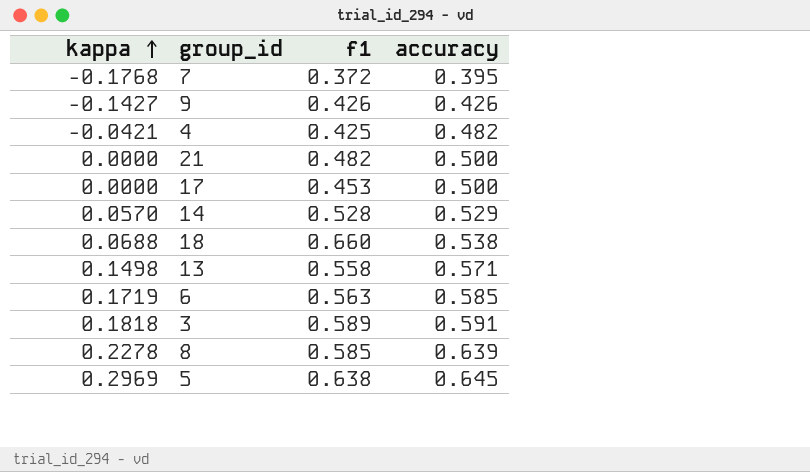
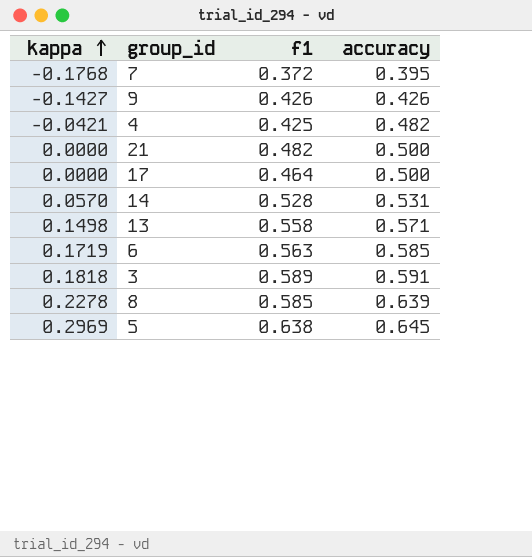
row 18: 0.0688 | 0.660 | 0.538 -> none
17 | f1: 0.453 -> 0.464
14 | accuracy: 0.529 -> 0.531

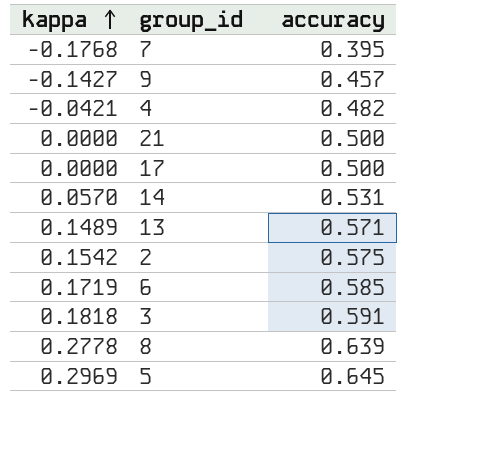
column f1 | position: 3 -> none
9 | accuracy: 0.426 -> 0.457
13 | kappa: 0.1498 -> 0.1489
row 2: none -> 0.1542 | 0.575
8 | kappa: 0.2278 -> 0.2778

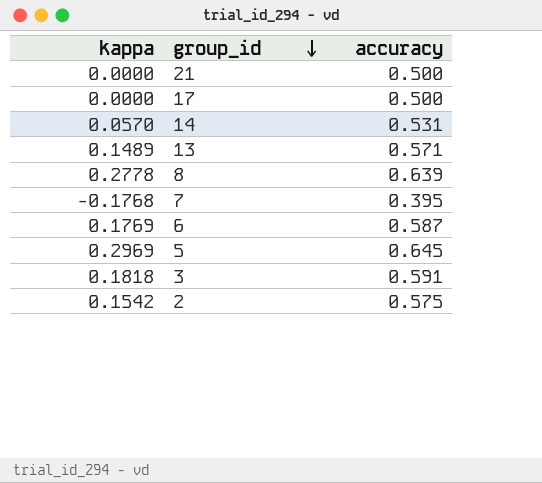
row order: kappa ascending -> group_id descending
row 9: -0.1427 | 0.457 -> none
row 4: -0.0421 | 0.482 -> none
6 | kappa: 0.1719 -> 0.1769
6 | accuracy: 0.585 -> 0.587

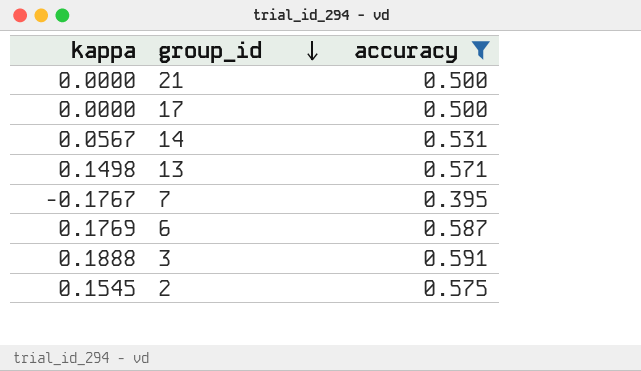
filter: none -> accuracy <= 0.591
14 | kappa: 0.0570 -> 0.0567
13 | kappa: 0.1489 -> 0.1498
7 | kappa: -0.1768 -> -0.1767
3 | kappa: 0.1818 -> 0.1888
2 | kappa: 0.1542 -> 0.1545

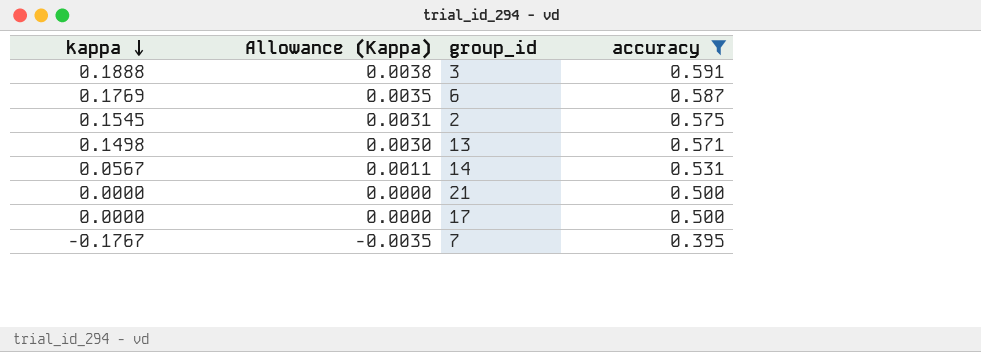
row order: group_id descending -> kappa descending
column Allowance (Kappa) | formula: none -> [kappa] * 0.02

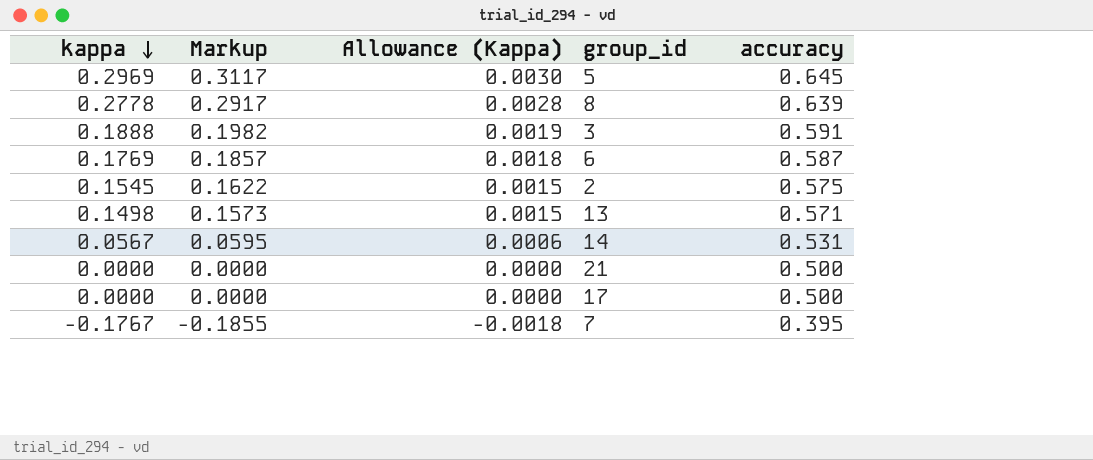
filter: accuracy <= 0.591 -> none
column Markup | formula: none -> [kappa] * 1.05
column Allowance (Kappa) | formula: [kappa] * 0.02 -> [kappa] * 0.01

